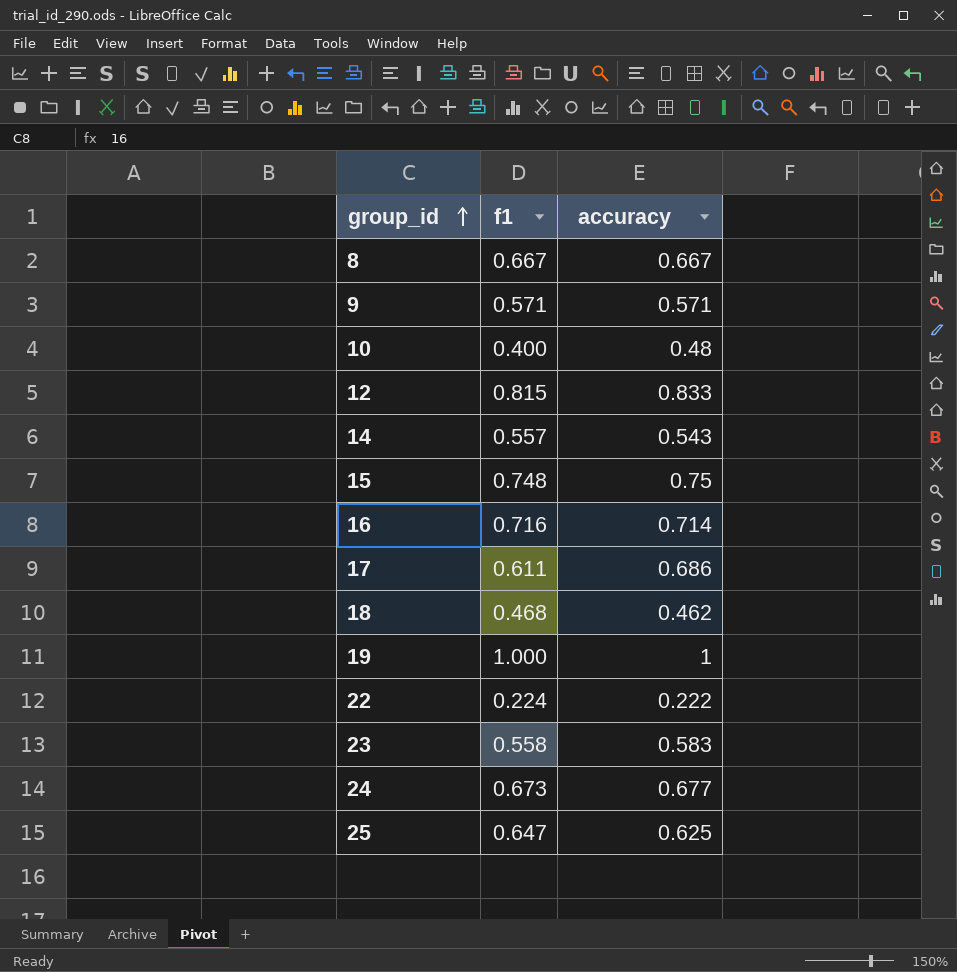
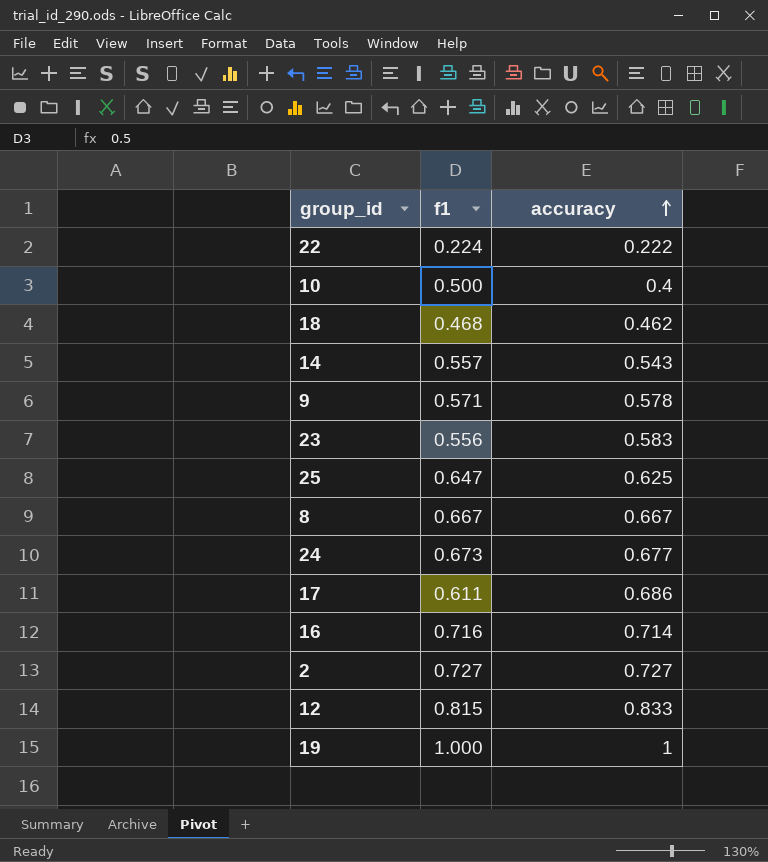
row order: group_id ascending -> accuracy ascending
row 15: 0.748 | 0.75 -> none
10 | f1: 0.400 -> 0.500
10 | accuracy: 0.48 -> 0.4
9 | accuracy: 0.571 -> 0.578
23 | f1: 0.558 -> 0.556
row 2: none -> 0.727 | 0.727

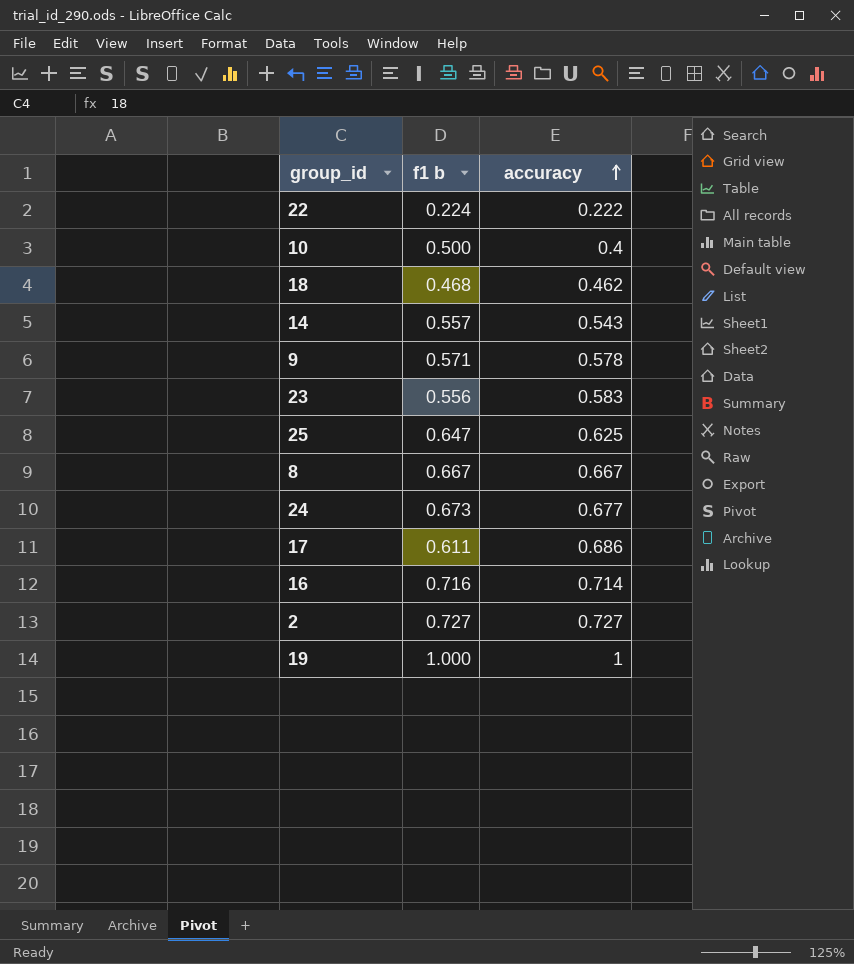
column name: f1 -> f1 b
row 12: 0.815 | 0.833 -> none

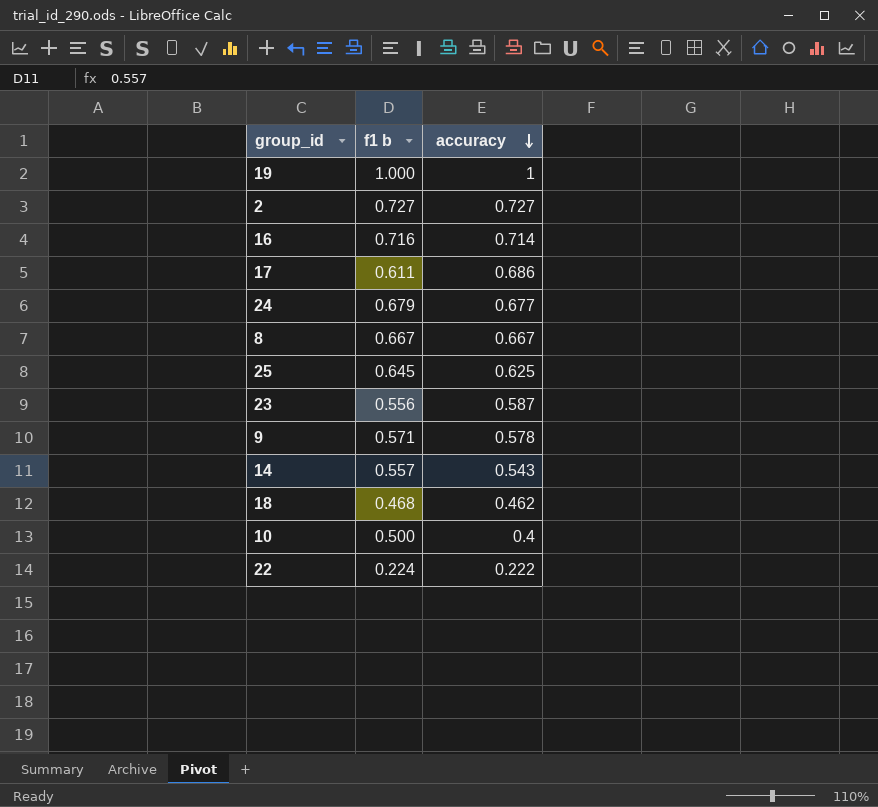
row order: accuracy ascending -> accuracy descending
24 | f1 b: 0.673 -> 0.679
25 | f1 b: 0.647 -> 0.645
23 | accuracy: 0.583 -> 0.587

